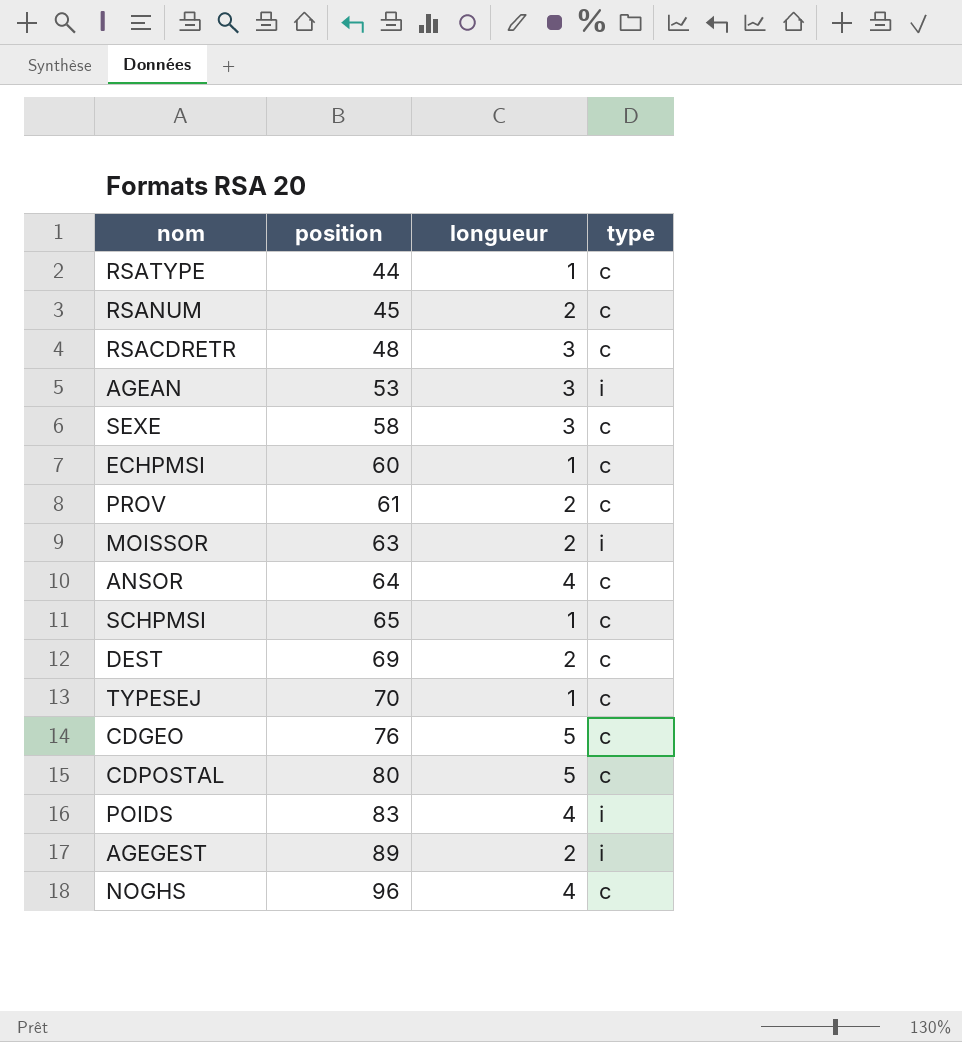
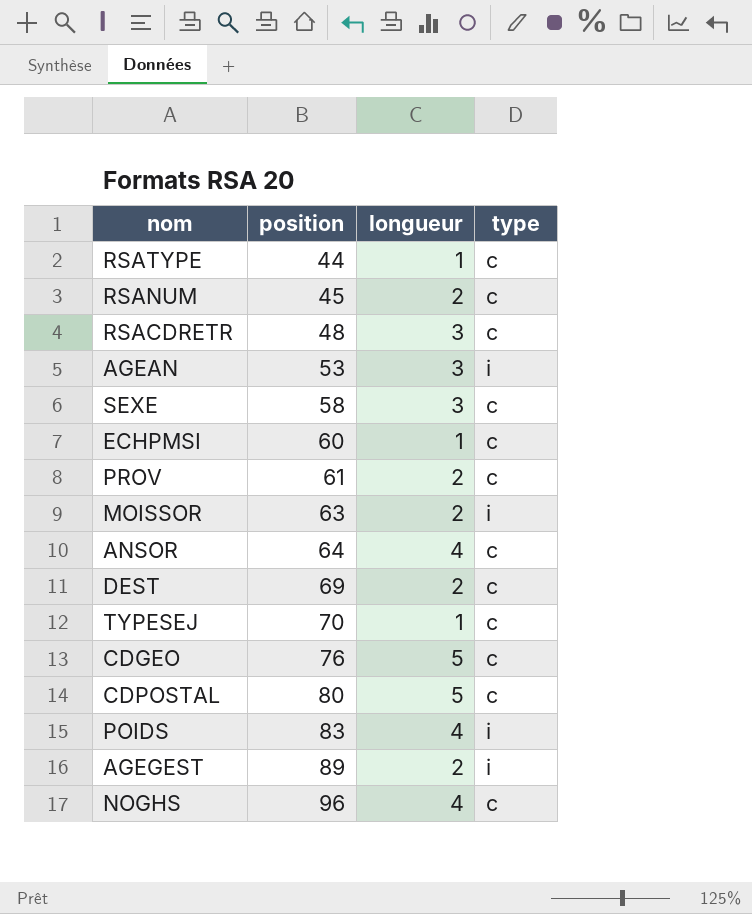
row SCHPMSI: 65 | 1 | c -> none

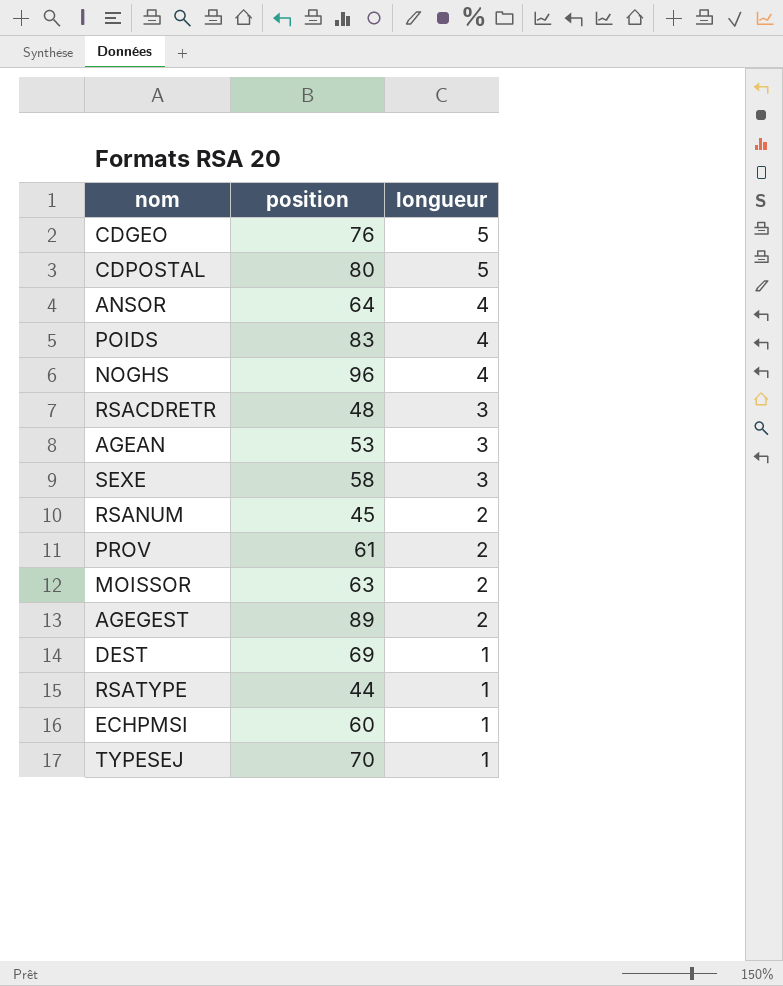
row order: position ascending -> longueur descending
column type | position: 4 -> none
DEST | longueur: 2 -> 1

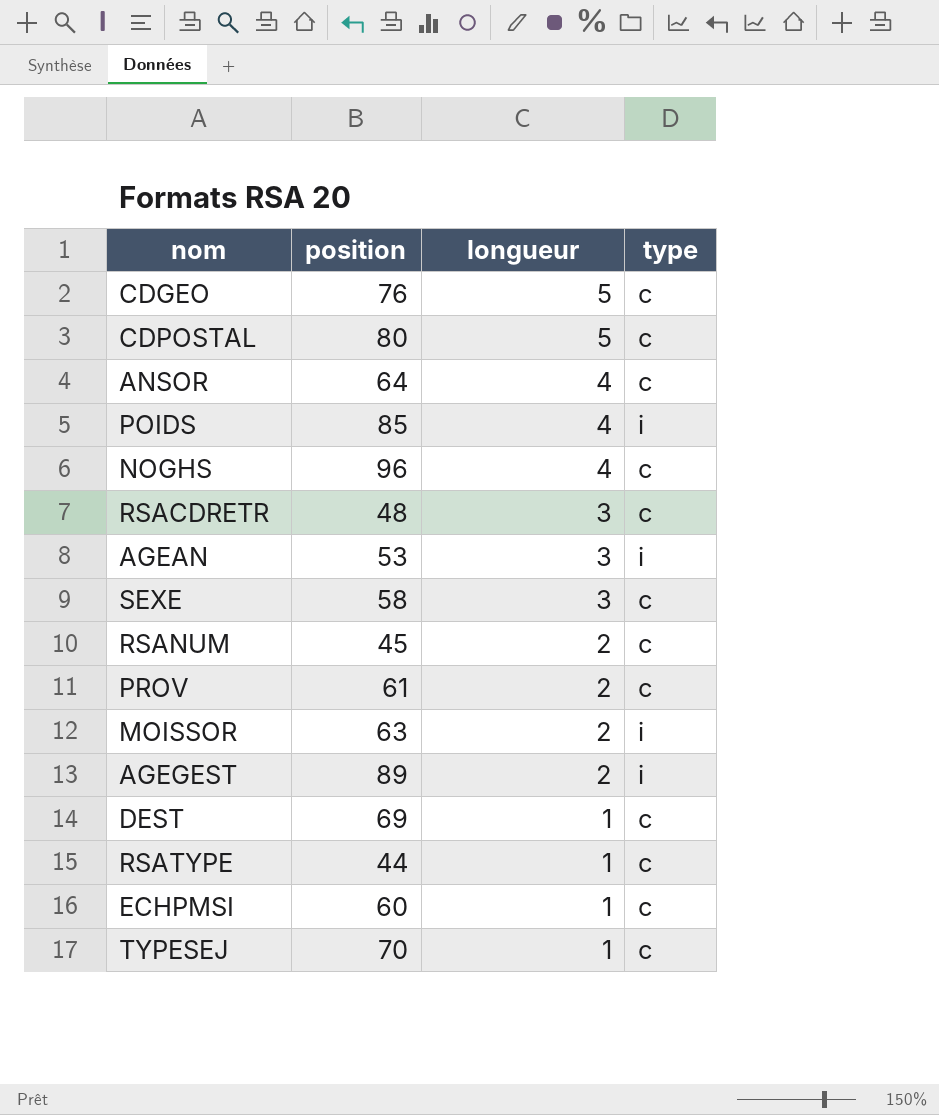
column type | position: none -> 4
POIDS | position: 83 -> 85

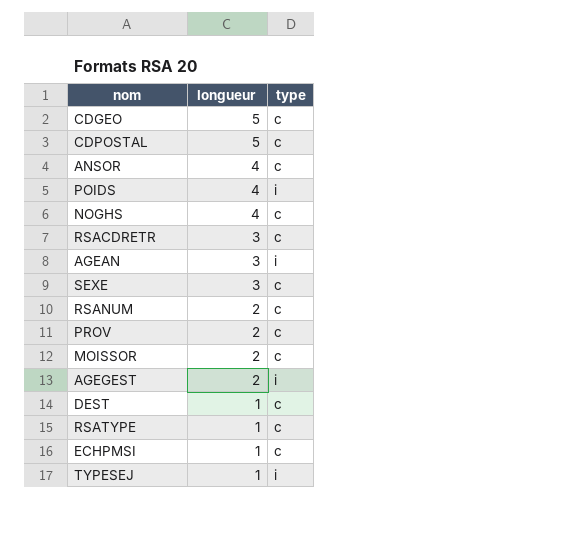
column position | position: 2 -> none
MOISSOR | type: i -> c
TYPESEJ | type: c -> i

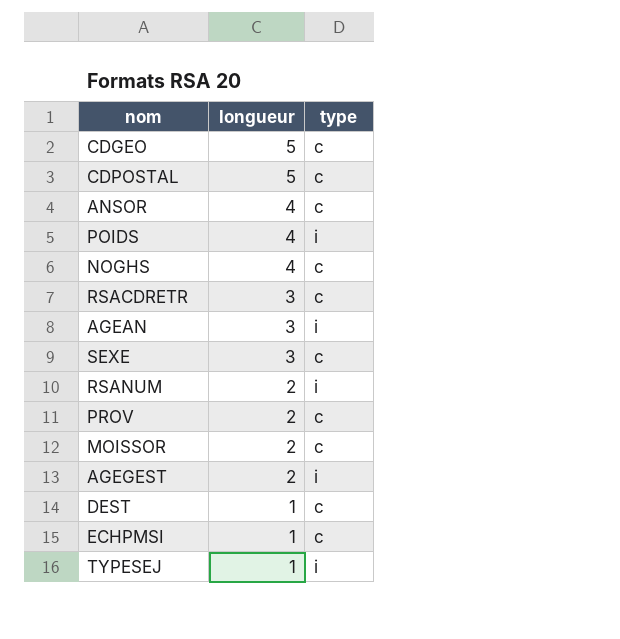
row RSATYPE: 1 | c -> none
RSANUM | type: c -> i

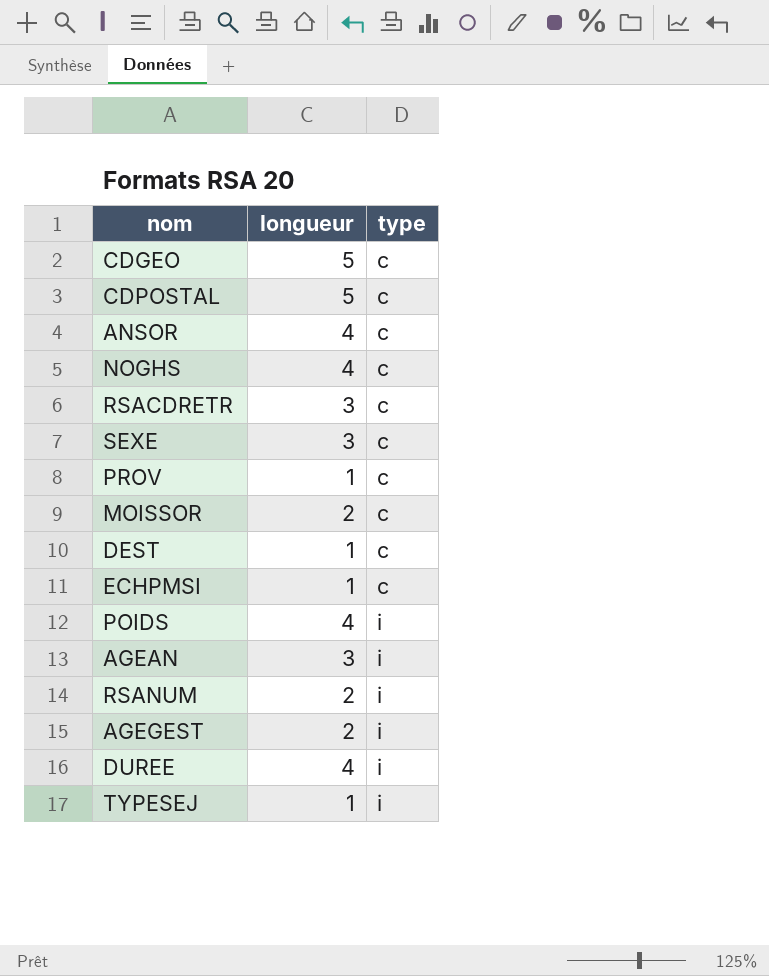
row order: longueur descending -> type ascending
PROV | longueur: 2 -> 1
row DUREE: none -> 4 | i

